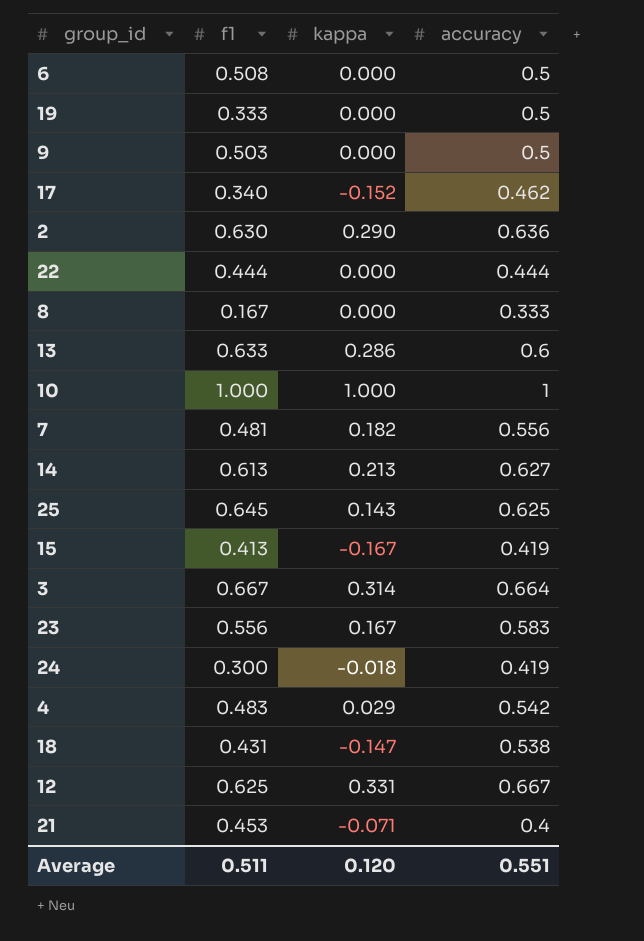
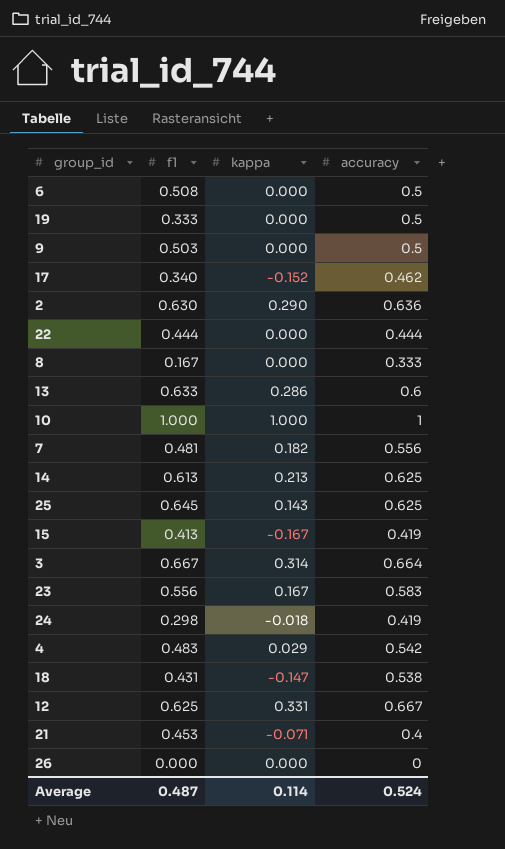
14 | accuracy: 0.627 -> 0.625
24 | f1: 0.300 -> 0.298
row 26: none -> 0.000 | 0.000 | 0
Average | f1: 0.511 -> 0.487
Average | kappa: 0.120 -> 0.114
Average | accuracy: 0.551 -> 0.524

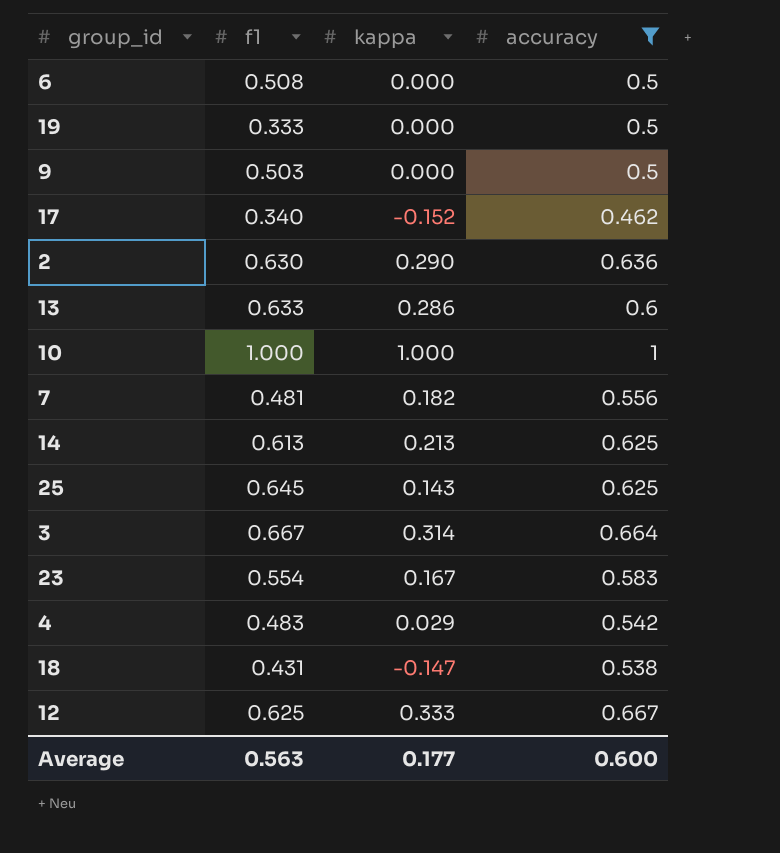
filter: none -> accuracy >= 0.462
23 | f1: 0.556 -> 0.554
12 | kappa: 0.331 -> 0.333
Average | f1: 0.487 -> 0.563
Average | kappa: 0.114 -> 0.177
Average | accuracy: 0.524 -> 0.600

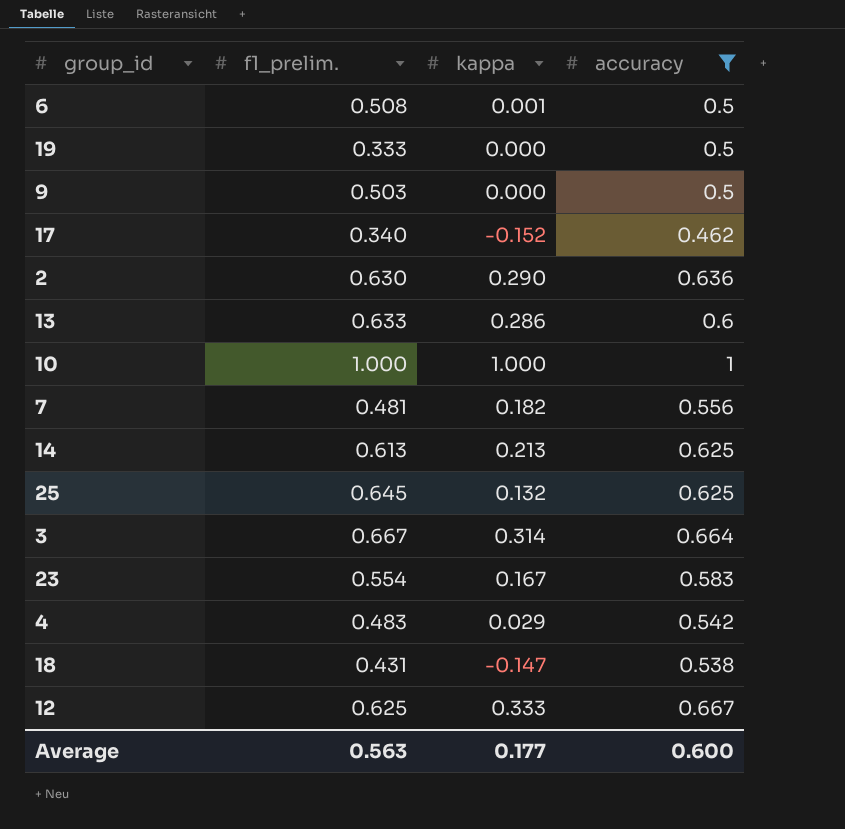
column name: f1 -> f1_prelim.
6 | kappa: 0.000 -> 0.001
25 | kappa: 0.143 -> 0.132

